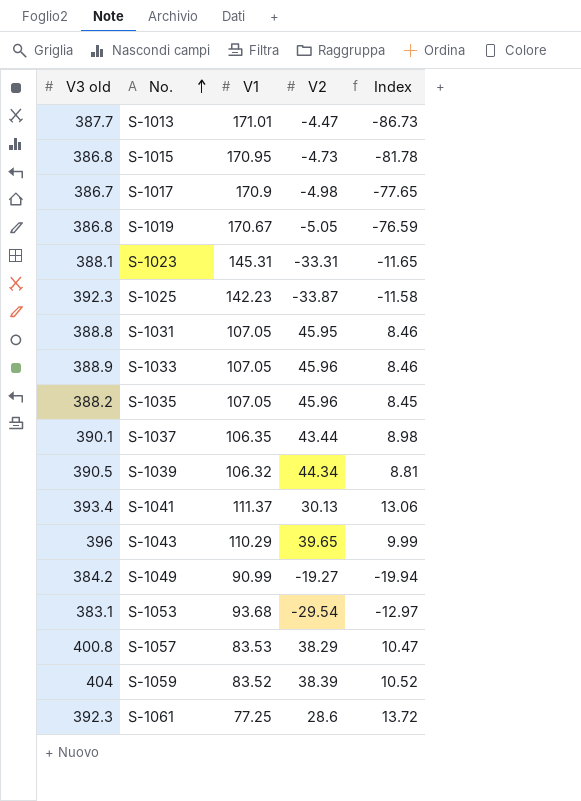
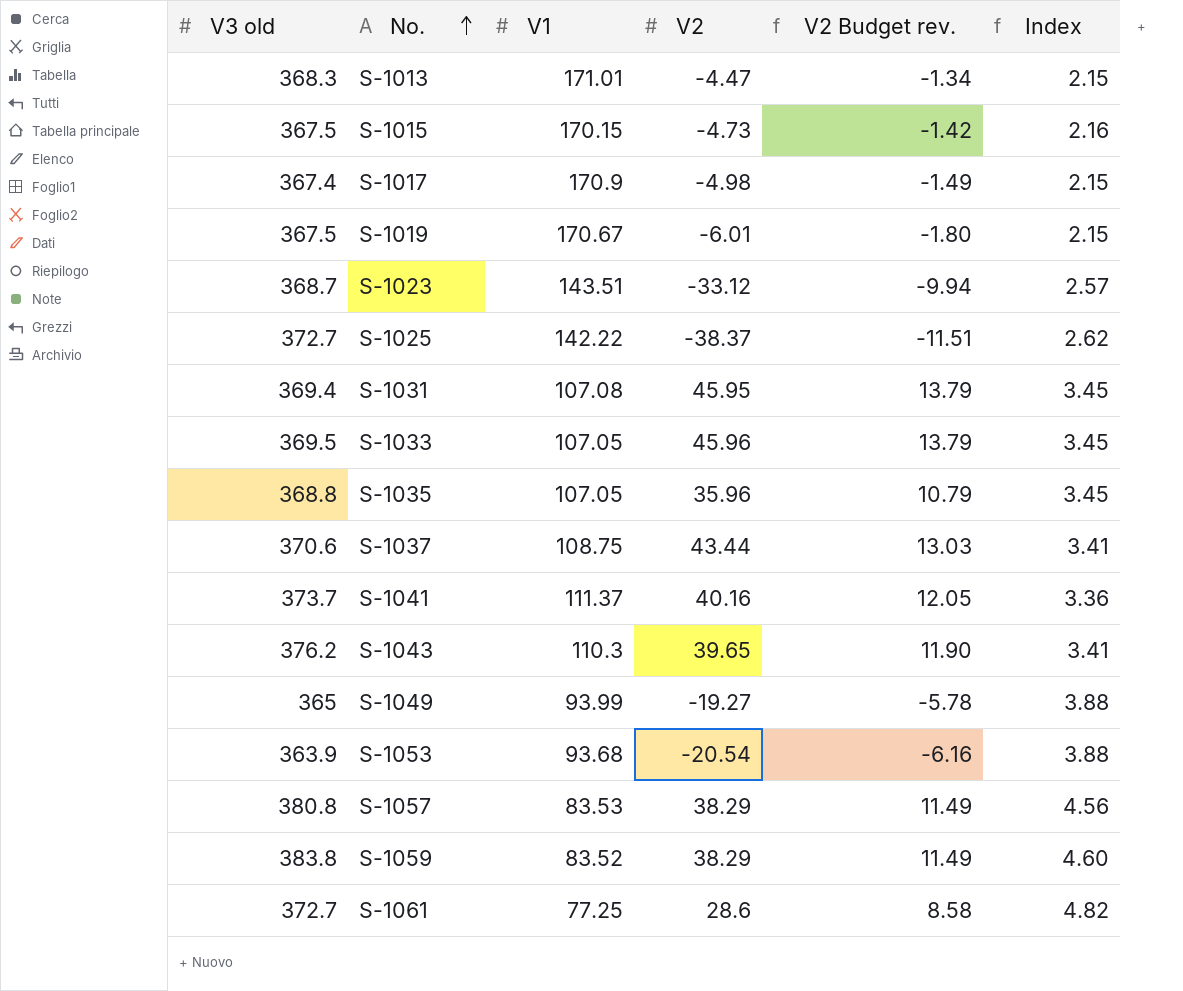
column V2 Budget rev. | formula: none -> [V2] * 0.3
column Index | formula: [V3 old] / [V2] -> [V3 old] / [V1]
row S-1039: 390.5 | 106.32 | 44.34 | 8.81 -> none
S-1013 | V3 old: 387.7 -> 368.3
S-1015 | V3 old: 386.8 -> 367.5
S-1015 | V1: 170.95 -> 170.15
S-1017 | V3 old: 386.7 -> 367.4
S-1019 | V3 old: 386.8 -> 367.5
S-1019 | V2: -5.05 -> -6.01
S-1023 | V3 old: 388.1 -> 368.7
S-1023 | V1: 145.31 -> 143.51
S-1023 | V2: -33.31 -> -33.12
S-1025 | V3 old: 392.3 -> 372.7
S-1025 | V1: 142.23 -> 142.22
S-1025 | V2: -33.87 -> -38.37
S-1031 | V3 old: 388.8 -> 369.4
S-1031 | V1: 107.05 -> 107.08
S-1033 | V3 old: 388.9 -> 369.5
S-1035 | V3 old: 388.2 -> 368.8
S-1035 | V2: 45.96 -> 35.96
S-1037 | V3 old: 390.1 -> 370.6
S-1037 | V1: 106.35 -> 108.75
S-1041 | V3 old: 393.4 -> 373.7
S-1041 | V2: 30.13 -> 40.16
S-1043 | V3 old: 396 -> 376.2
S-1043 | V1: 110.29 -> 110.3
S-1049 | V3 old: 384.2 -> 365
S-1049 | V1: 90.99 -> 93.99
S-1053 | V3 old: 383.1 -> 363.9
S-1053 | V2: -29.54 -> -20.54
S-1057 | V3 old: 400.8 -> 380.8
S-1059 | V3 old: 404 -> 383.8
S-1059 | V2: 38.39 -> 38.29
S-1061 | V3 old: 392.3 -> 372.7

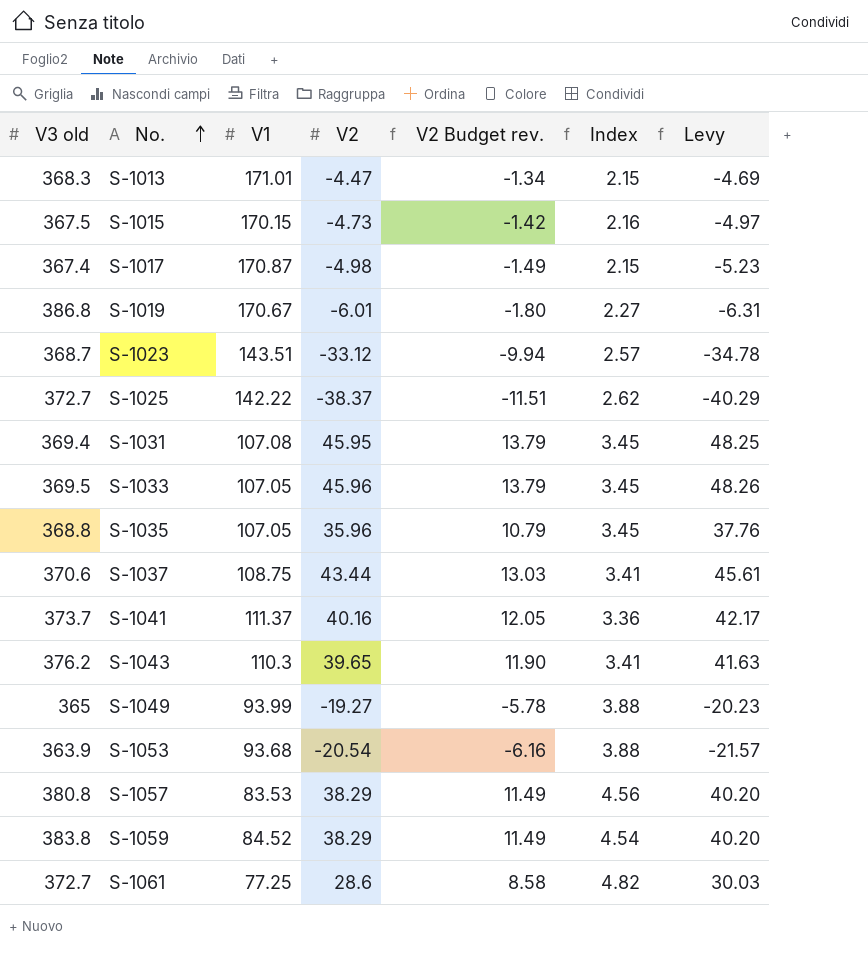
column Levy | formula: none -> [V2] * 1.05
S-1017 | V1: 170.9 -> 170.87
S-1019 | V3 old: 367.5 -> 386.8
S-1019 | Index: 2.15 -> 2.27
S-1059 | V1: 83.52 -> 84.52
S-1059 | Index: 4.60 -> 4.54

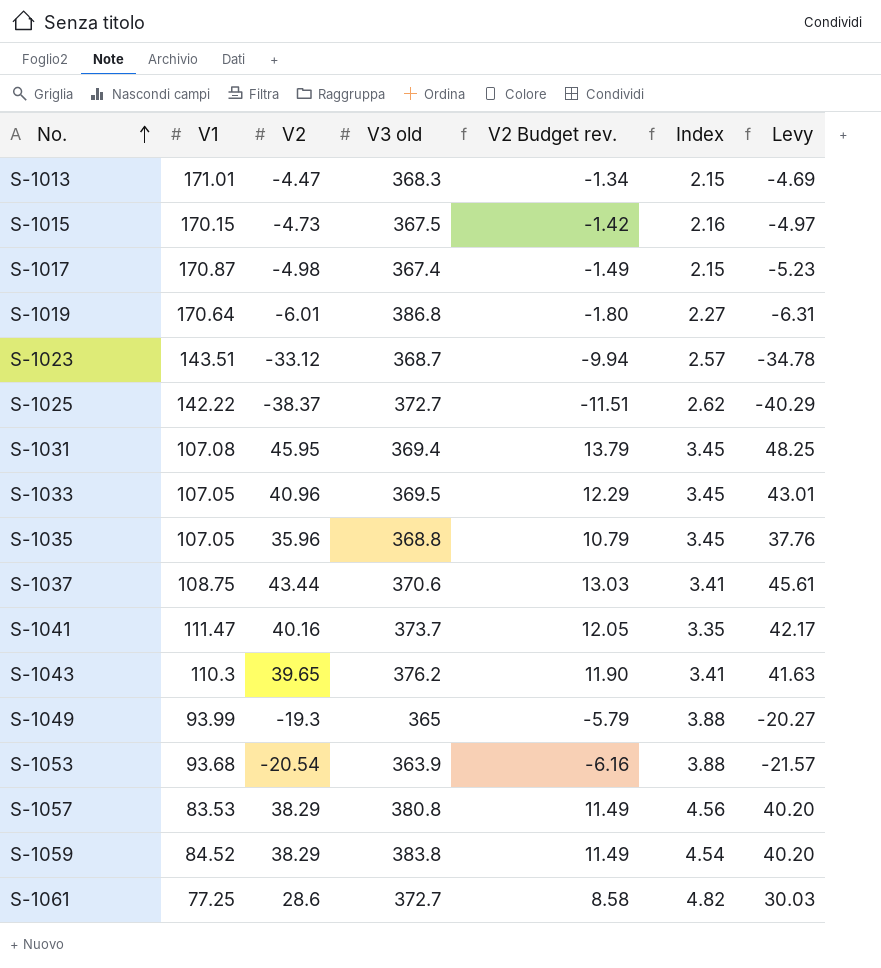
column V3 old | position: 1 -> 4
S-1019 | V1: 170.67 -> 170.64
S-1033 | V2: 45.96 -> 40.96
S-1033 | V2 Budget rev.: 13.79 -> 12.29
S-1033 | Levy: 48.26 -> 43.01
S-1041 | V1: 111.37 -> 111.47
S-1041 | Index: 3.36 -> 3.35
S-1049 | V2: -19.27 -> -19.3
S-1049 | V2 Budget rev.: -5.78 -> -5.79
S-1049 | Levy: -20.23 -> -20.27

